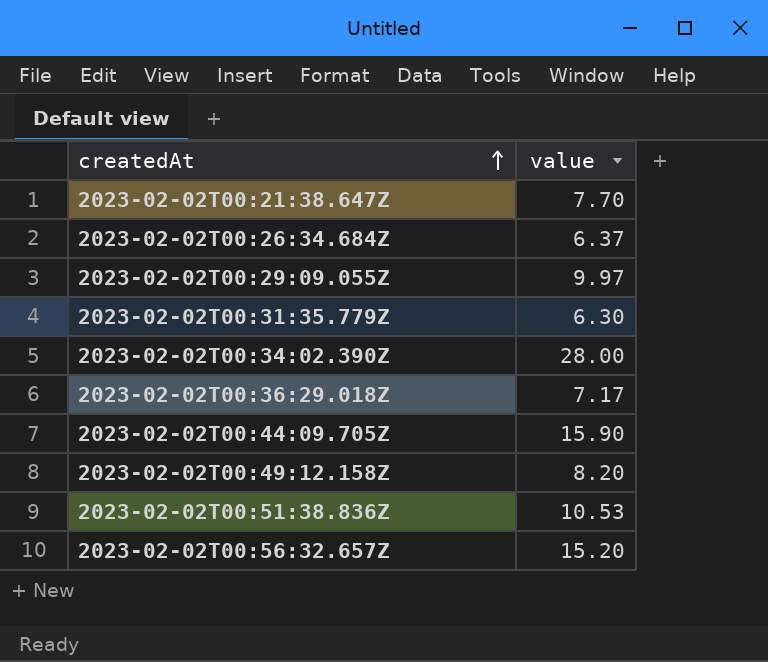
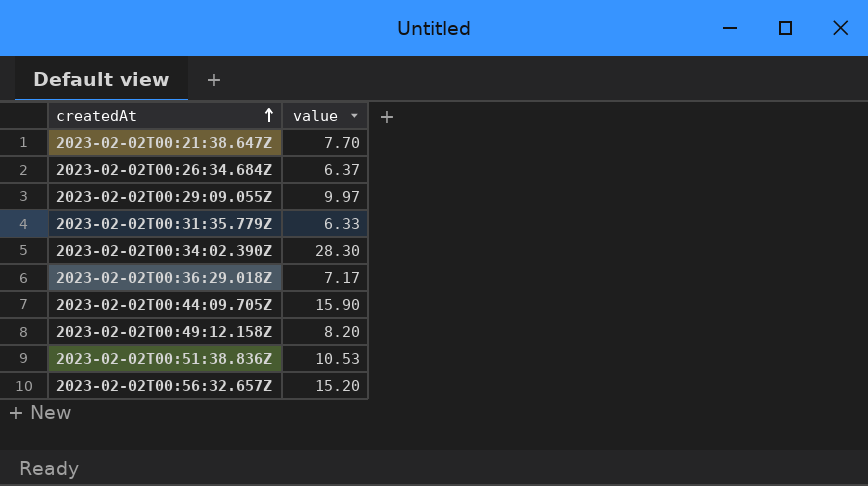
2023-02-02T00:31:35.779Z | value: 6.30 -> 6.33
2023-02-02T00:34:02.390Z | value: 28.00 -> 28.30

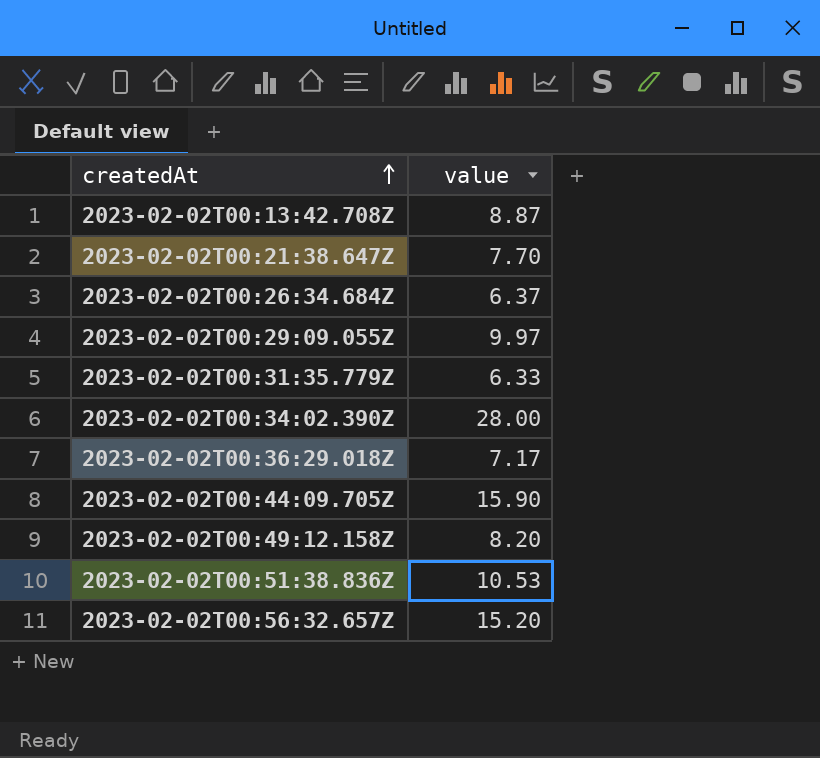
row 2023-02-02T00:13:42.708Z: none -> 8.87
2023-02-02T00:34:02.390Z | value: 28.30 -> 28.00

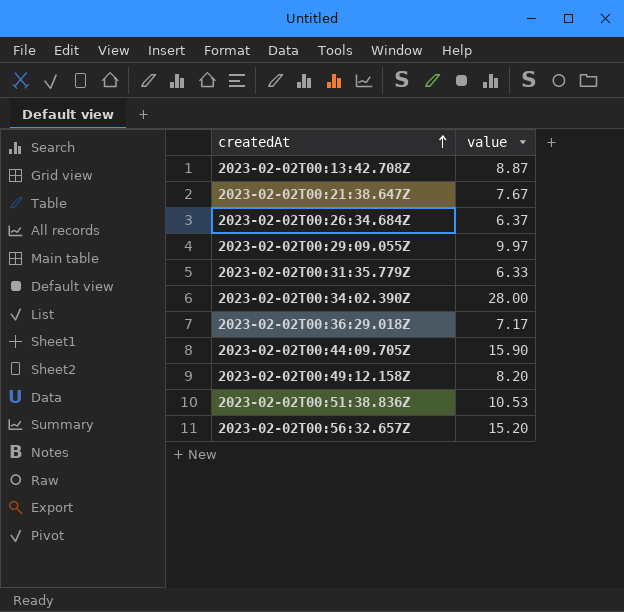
2023-02-02T00:21:38.647Z | value: 7.70 -> 7.67

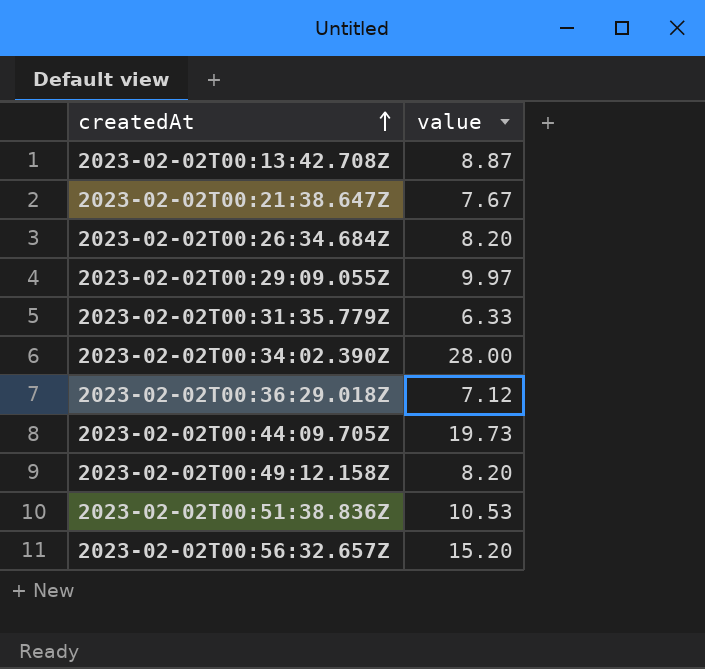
2023-02-02T00:26:34.684Z | value: 6.37 -> 8.20
2023-02-02T00:36:29.018Z | value: 7.17 -> 7.12
2023-02-02T00:44:09.705Z | value: 15.90 -> 19.73

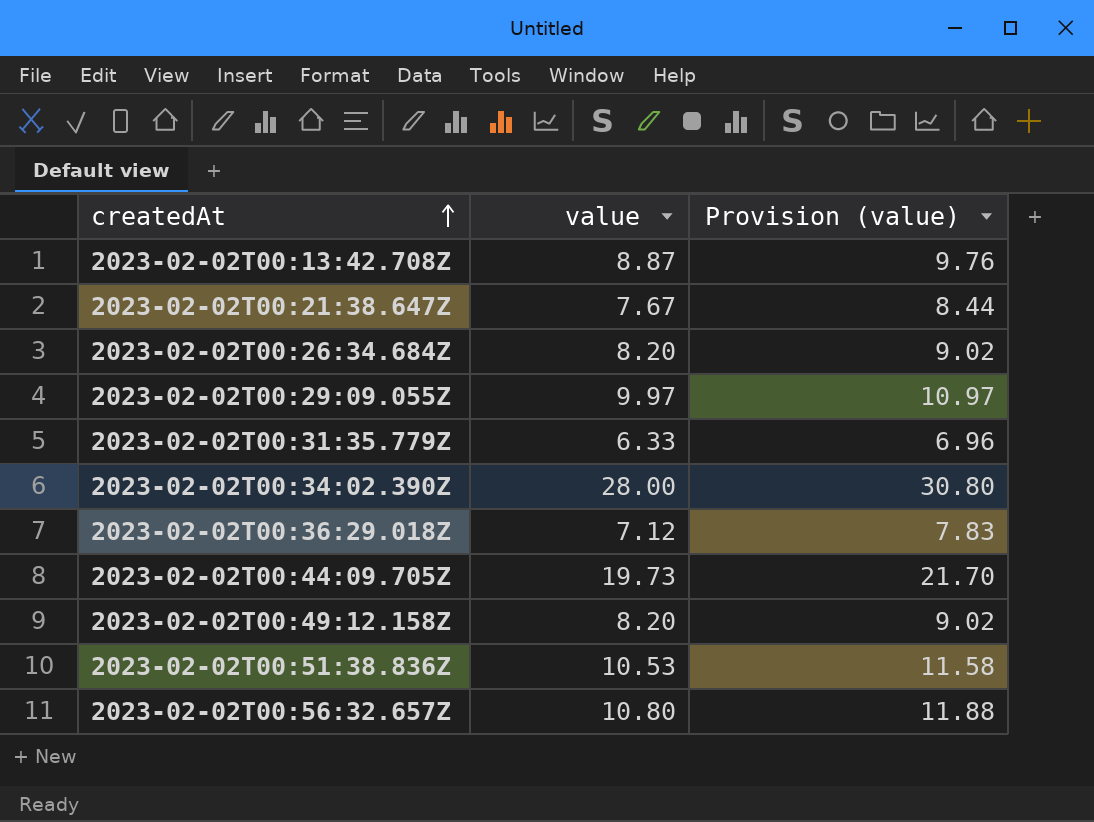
column Provision (value) | formula: none -> [value] * 1.1
2023-02-02T00:56:32.657Z | value: 15.20 -> 10.80

